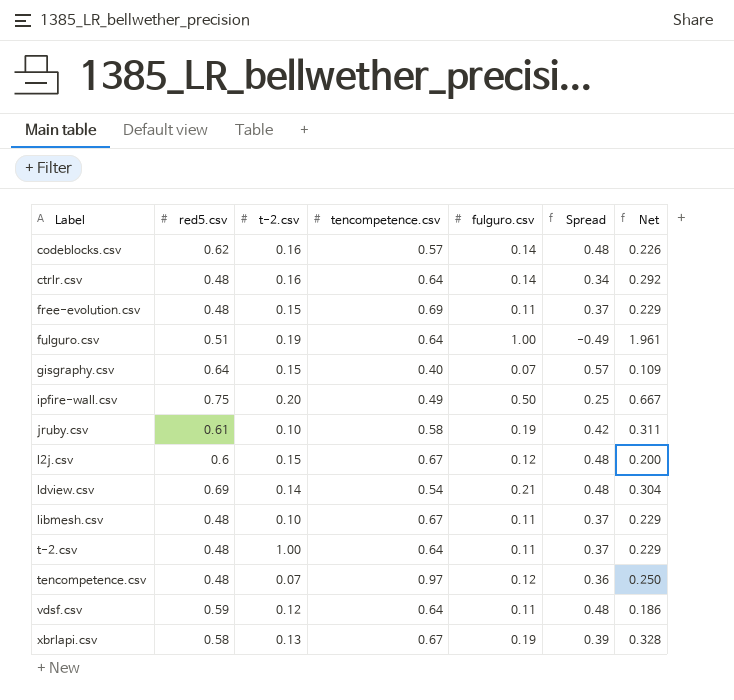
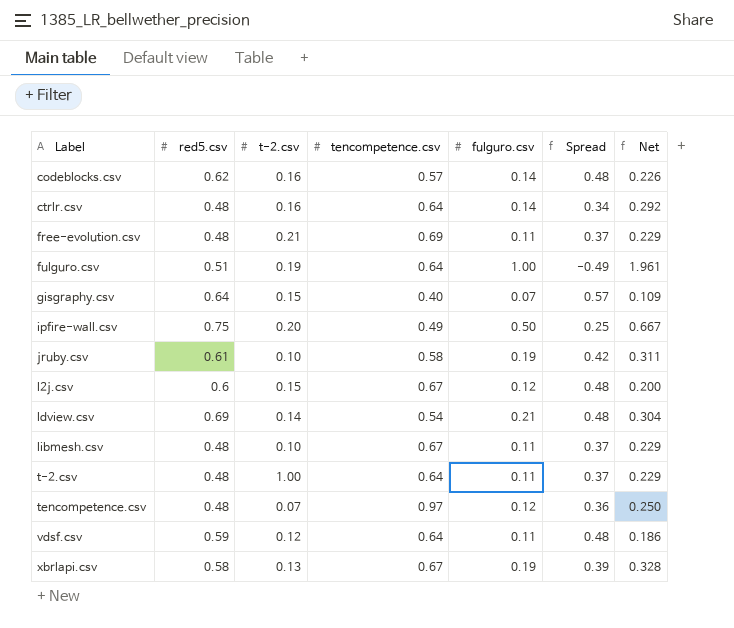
free-evolution.csv | t-2.csv: 0.15 -> 0.21

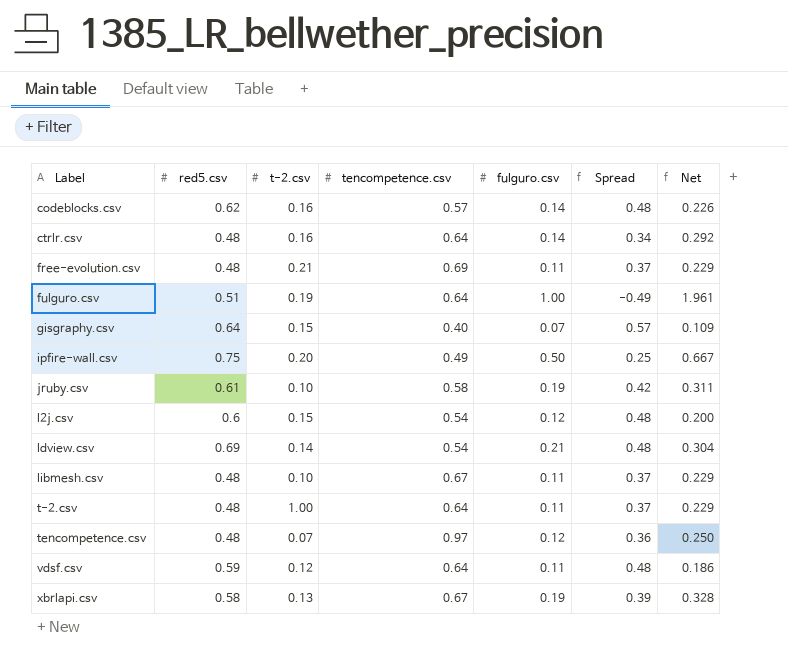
l2j.csv | tencompetence.csv: 0.67 -> 0.54

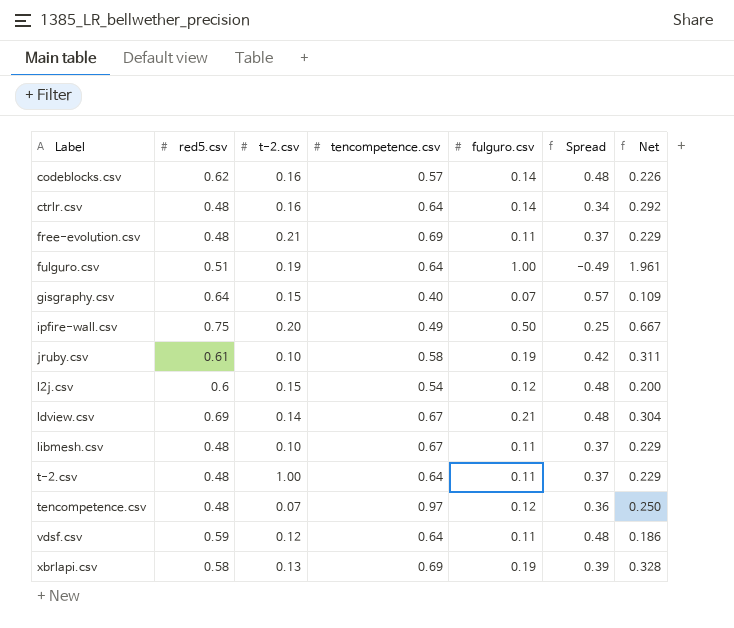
ldview.csv | tencompetence.csv: 0.54 -> 0.67
xbrlapi.csv | tencompetence.csv: 0.67 -> 0.69

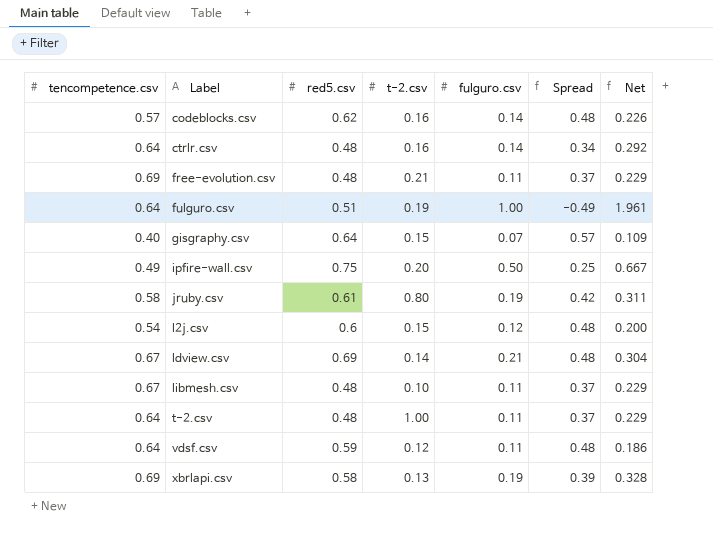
column tencompetence.csv | position: 4 -> 1
row tencompetence.csv: 0.48 | 0.07 | 0.97 | 0.12 | 0.36 | 0.250 -> none
jruby.csv | t-2.csv: 0.10 -> 0.80

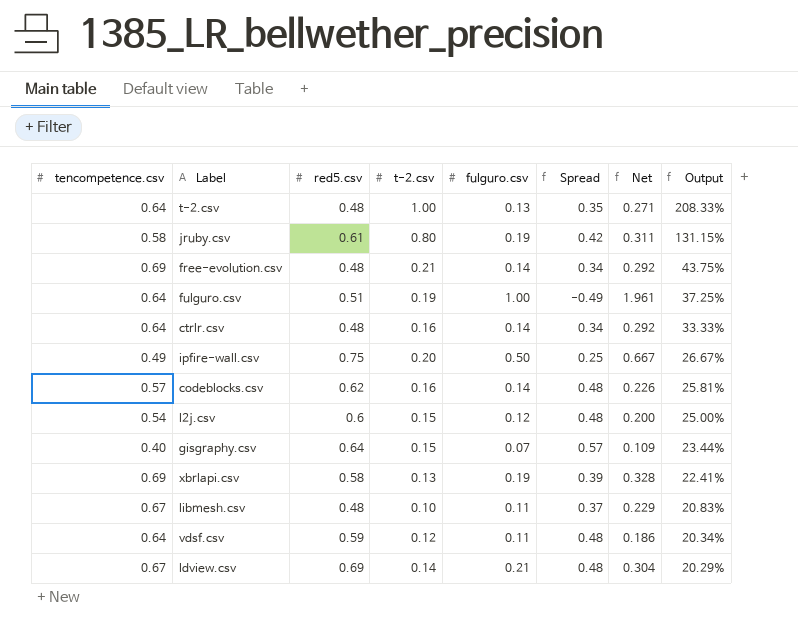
row order: Label ascending -> Output descending
column Output | formula: none -> [t-2.csv] / [red5.csv]
t-2.csv | fulguro.csv: 0.11 -> 0.13
t-2.csv | Spread: 0.37 -> 0.35
t-2.csv | Net: 0.229 -> 0.271
free-evolution.csv | fulguro.csv: 0.11 -> 0.14
free-evolution.csv | Spread: 0.37 -> 0.34
free-evolution.csv | Net: 0.229 -> 0.292

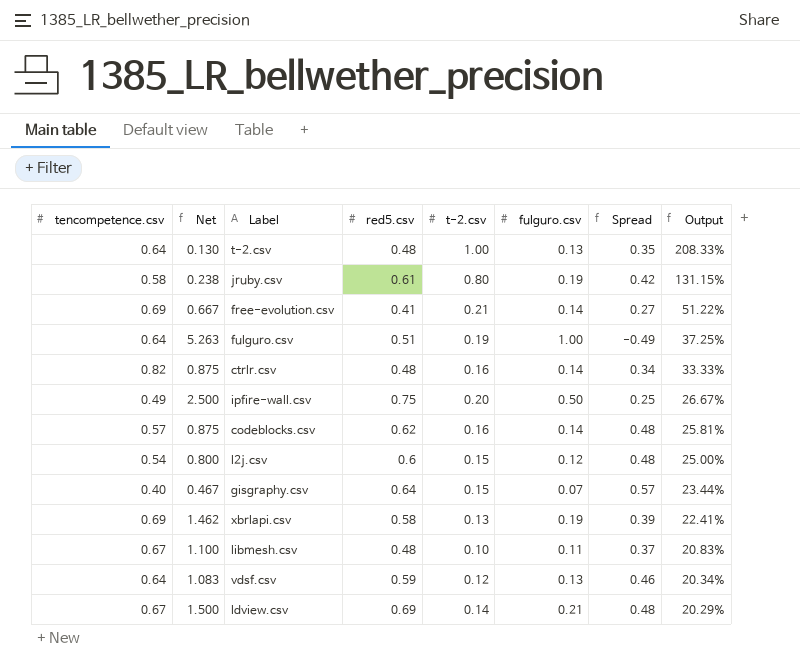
column Net | formula: [fulguro.csv] / [red5.csv] -> [fulguro.csv] / [t-2.csv]
column Net | position: 7 -> 2
free-evolution.csv | red5.csv: 0.48 -> 0.41
free-evolution.csv | Spread: 0.34 -> 0.27
free-evolution.csv | Output: 43.75% -> 51.22%
ctrlr.csv | tencompetence.csv: 0.64 -> 0.82
vdsf.csv | fulguro.csv: 0.11 -> 0.13
vdsf.csv | Spread: 0.48 -> 0.46

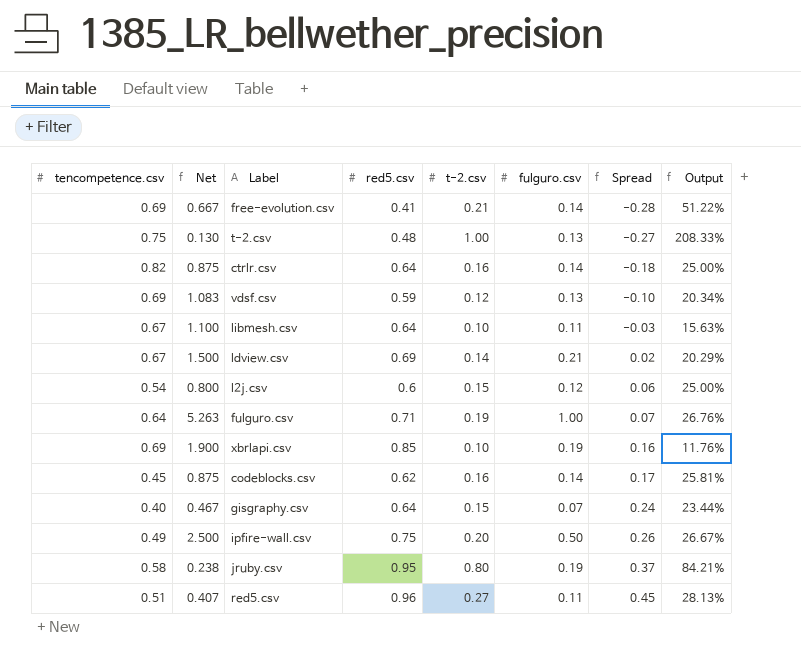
row order: Output descending -> Spread ascending
column Spread | formula: [red5.csv] - [fulguro.csv] -> [red5.csv] - [tencompetence.csv]
t-2.csv | tencompetence.csv: 0.64 -> 0.75
ctrlr.csv | red5.csv: 0.48 -> 0.64
ctrlr.csv | Output: 33.33% -> 25.00%
vdsf.csv | tencompetence.csv: 0.64 -> 0.69
libmesh.csv | red5.csv: 0.48 -> 0.64
libmesh.csv | Output: 20.83% -> 15.63%
fulguro.csv | red5.csv: 0.51 -> 0.71
fulguro.csv | Output: 37.25% -> 26.76%
xbrlapi.csv | Net: 1.462 -> 1.900
xbrlapi.csv | red5.csv: 0.58 -> 0.85
xbrlapi.csv | t-2.csv: 0.13 -> 0.10
xbrlapi.csv | Output: 22.41% -> 11.76%
codeblocks.csv | tencompetence.csv: 0.57 -> 0.45
jruby.csv | red5.csv: 0.61 -> 0.95
jruby.csv | Output: 131.15% -> 84.21%
row red5.csv: none -> 0.51 | 0.407 | 0.96 | 0.27 | 0.11 | 0.45 | 28.13%

